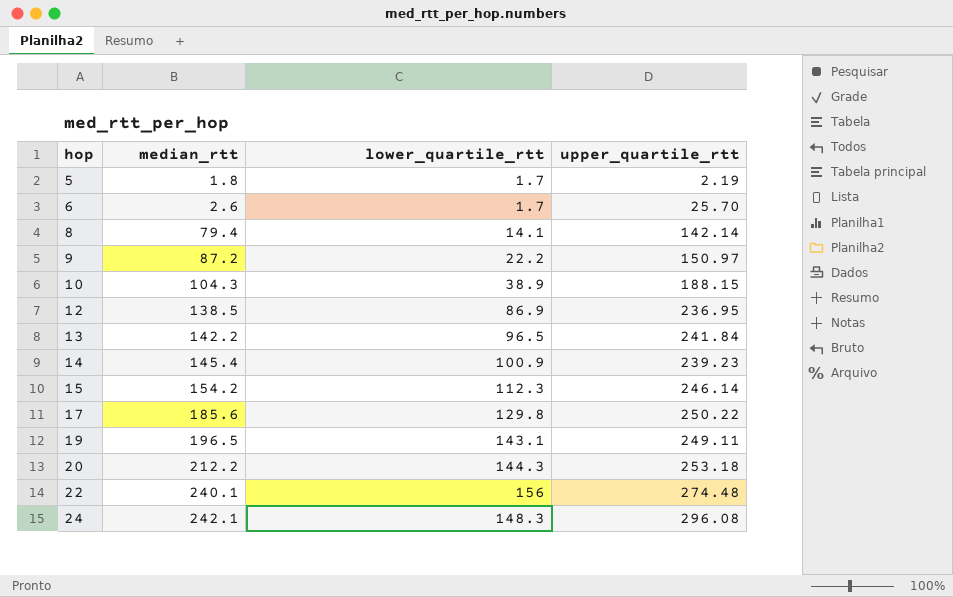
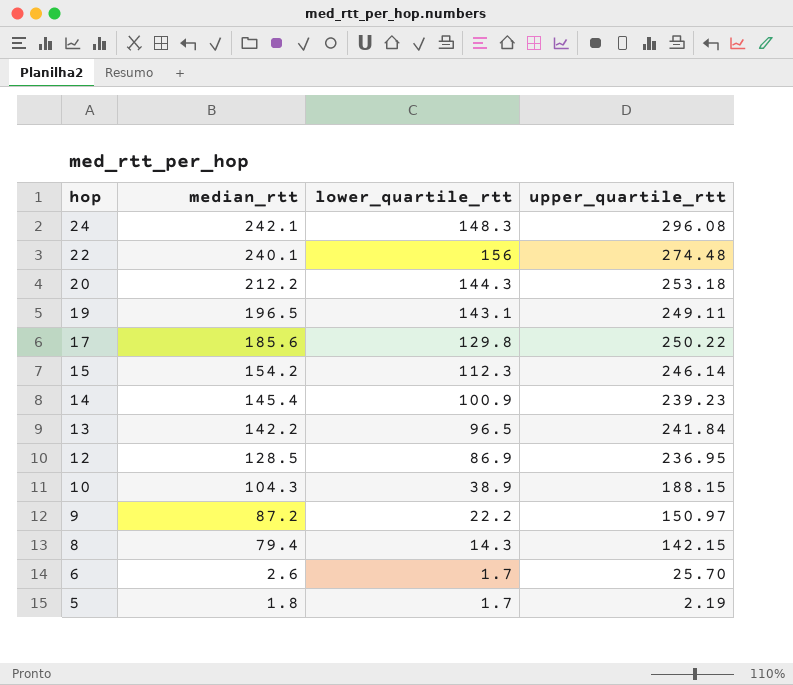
row order: hop ascending -> hop descending
12 | median_rtt: 138.5 -> 128.5
8 | lower_quartile_rtt: 14.1 -> 14.3
8 | upper_quartile_rtt: 142.14 -> 142.15

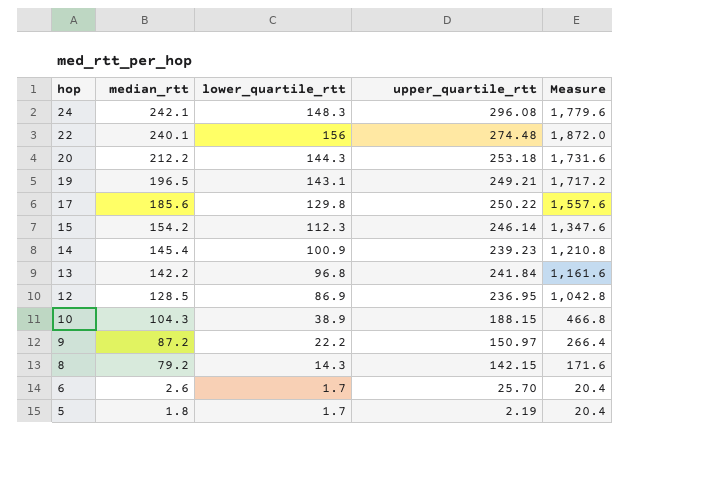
column Measure | formula: none -> [lower_quartile_rtt] * 12
19 | upper_quartile_rtt: 249.11 -> 249.21
13 | lower_quartile_rtt: 96.5 -> 96.8
8 | median_rtt: 79.4 -> 79.2

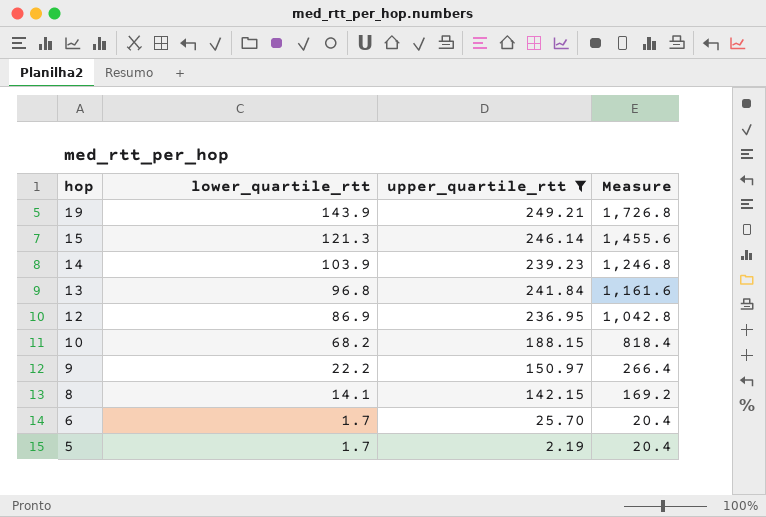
filter: none -> upper_quartile_rtt <= 249.21
column median_rtt | position: 2 -> none
19 | lower_quartile_rtt: 143.1 -> 143.9
19 | Measure: 1,717.2 -> 1,726.8
15 | lower_quartile_rtt: 112.3 -> 121.3
15 | Measure: 1,347.6 -> 1,455.6
14 | lower_quartile_rtt: 100.9 -> 103.9
14 | Measure: 1,210.8 -> 1,246.8
10 | lower_quartile_rtt: 38.9 -> 68.2
10 | Measure: 466.8 -> 818.4
8 | lower_quartile_rtt: 14.3 -> 14.1
8 | Measure: 171.6 -> 169.2

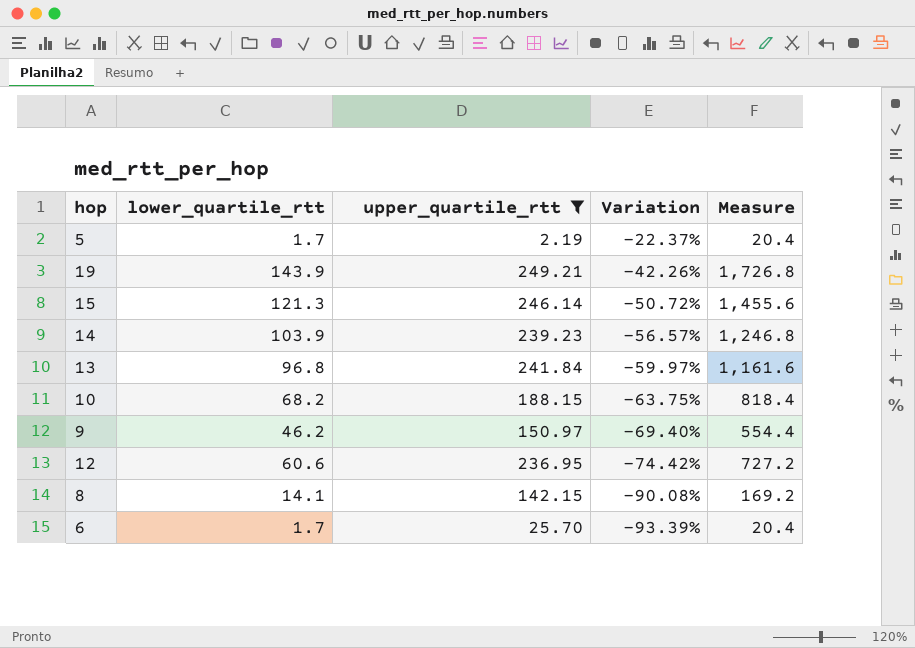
row order: hop descending -> Variation descending
column Variation | formula: none -> ([lower_quartile_rtt] - [upper_quartile_rtt]) / [upper_quartile_rtt]
9 | lower_quartile_rtt: 22.2 -> 46.2
9 | Measure: 266.4 -> 554.4
12 | lower_quartile_rtt: 86.9 -> 60.6
12 | Measure: 1,042.8 -> 727.2

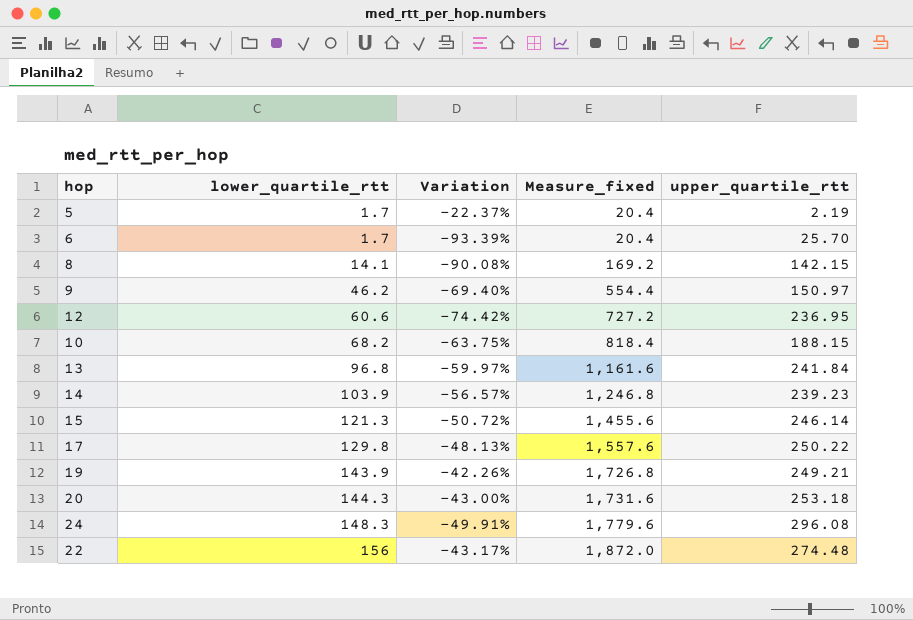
filter: upper_quartile_rtt <= 249.21 -> none
row order: Variation descending -> lower_quartile_rtt ascending
column name: Measure -> Measure_fixed
column upper_quartile_rtt | position: 3 -> 5

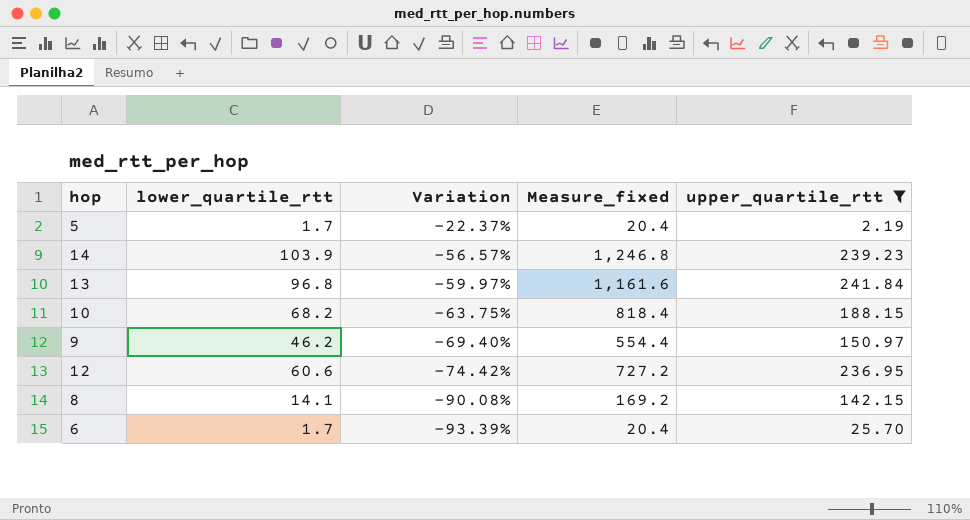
filter: none -> upper_quartile_rtt <= 241.84
row order: lower_quartile_rtt ascending -> Variation descending

